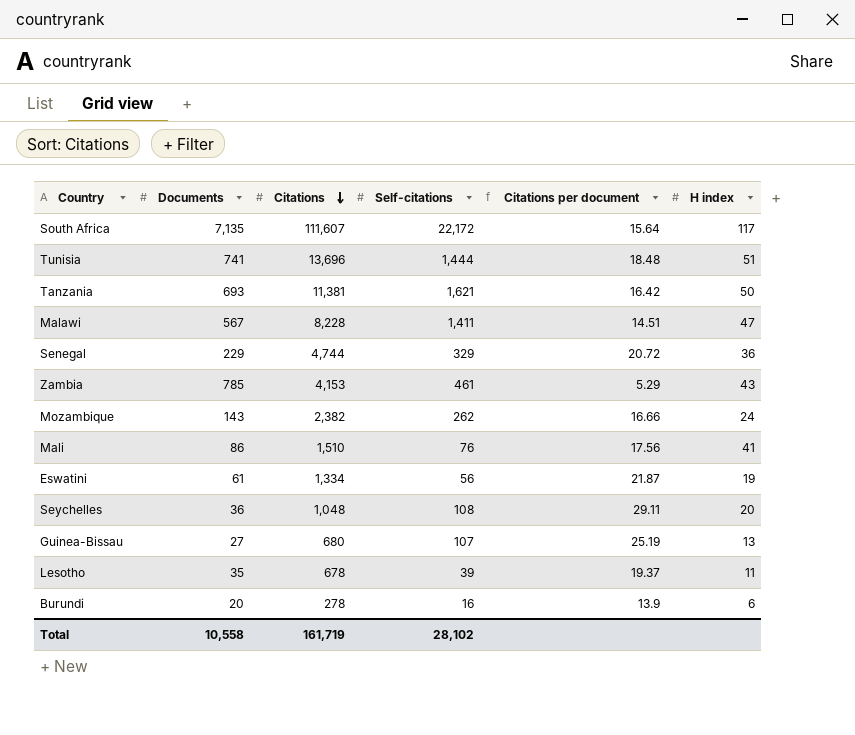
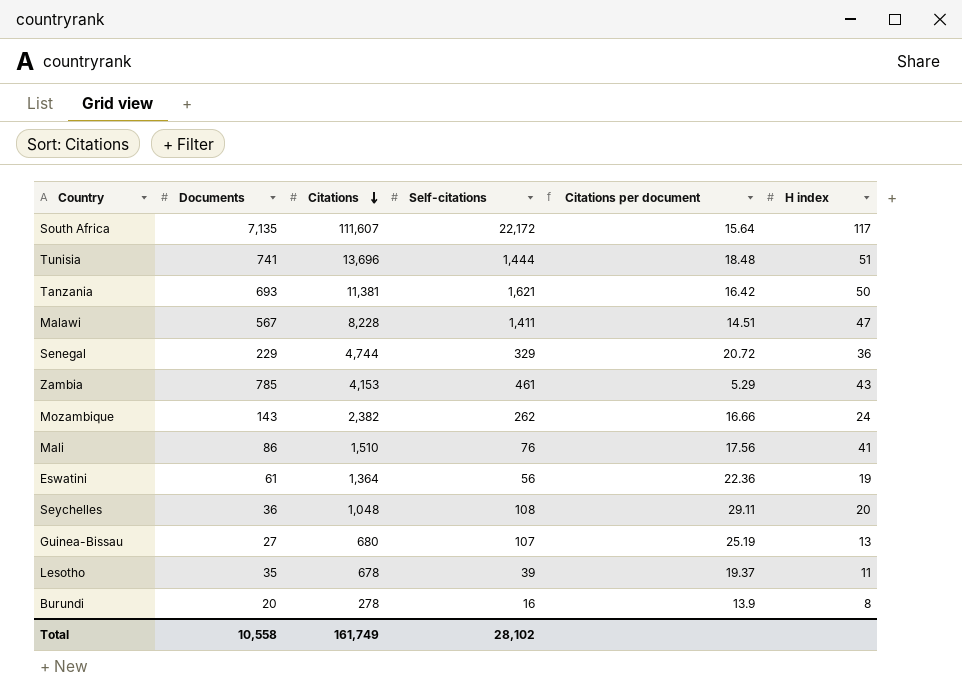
Eswatini | Citations: 1,334 -> 1,364
Eswatini | Citations per document: 21.87 -> 22.36
Burundi | H index: 6 -> 8
Total | Citations: 161,719 -> 161,749

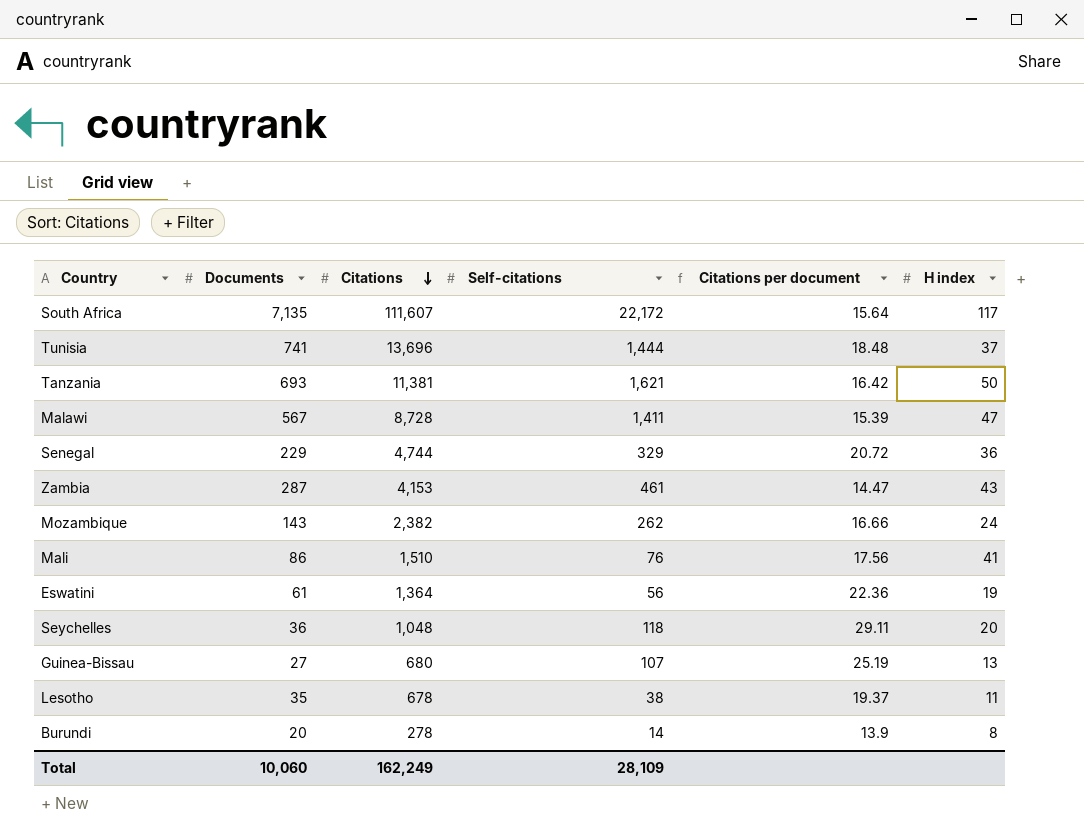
Tunisia | H index: 51 -> 37
Malawi | Citations: 8,228 -> 8,728
Malawi | Citations per document: 14.51 -> 15.39
Zambia | Documents: 785 -> 287
Zambia | Citations per document: 5.29 -> 14.47
Seychelles | Self-citations: 108 -> 118
Lesotho | Self-citations: 39 -> 38
Burundi | Self-citations: 16 -> 14
Total | Documents: 10,558 -> 10,060
Total | Citations: 161,749 -> 162,249
Total | Self-citations: 28,102 -> 28,109

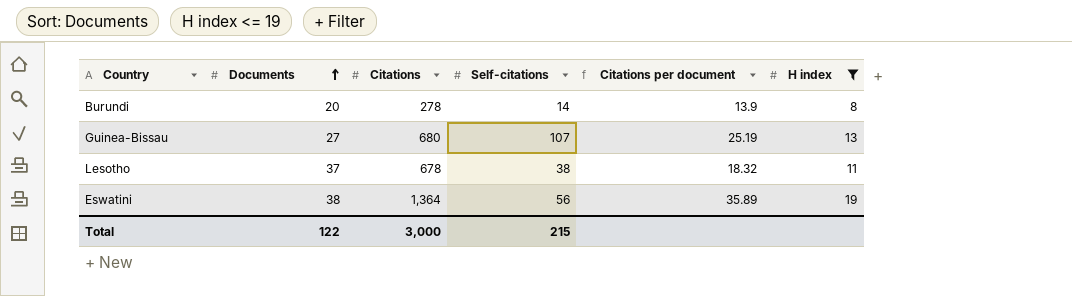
filter: none -> H index <= 19
row order: Citations descending -> Documents ascending
Lesotho | Documents: 35 -> 37
Lesotho | Citations per document: 19.37 -> 18.32
Eswatini | Documents: 61 -> 38
Eswatini | Citations per document: 22.36 -> 35.89
Total | Documents: 10,060 -> 122
Total | Citations: 162,249 -> 3,000
Total | Self-citations: 28,109 -> 215

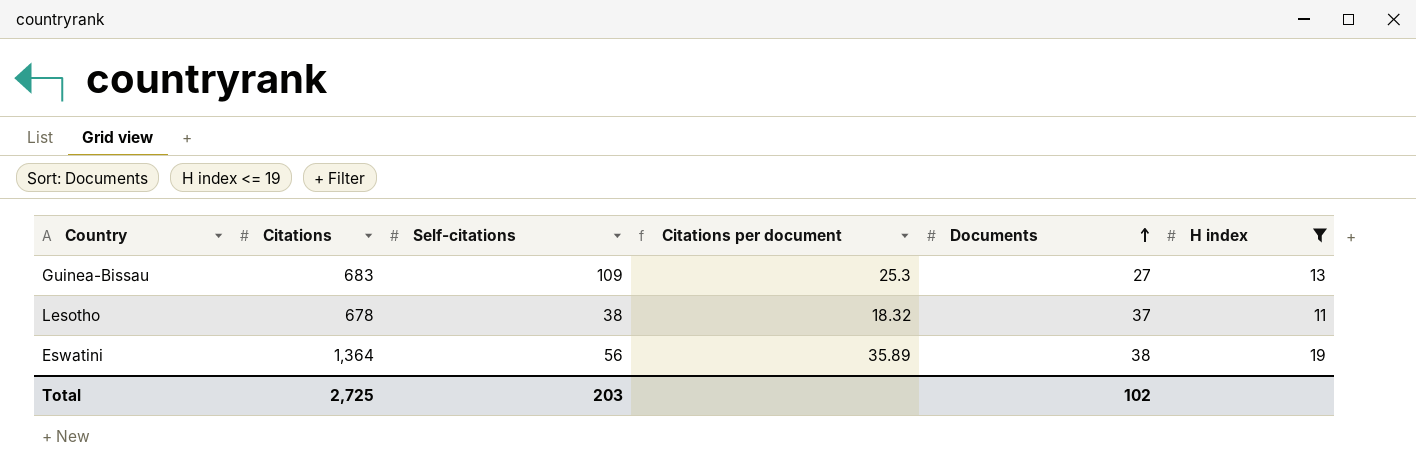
column Documents | position: 2 -> 5
row Burundi: 20 | 278 | 14 | 13.9 | 8 -> none
Guinea-Bissau | Citations: 680 -> 683
Guinea-Bissau | Self-citations: 107 -> 109
Guinea-Bissau | Citations per document: 25.19 -> 25.3
Total | Citations: 3,000 -> 2,725
Total | Self-citations: 215 -> 203
Total | Documents: 122 -> 102

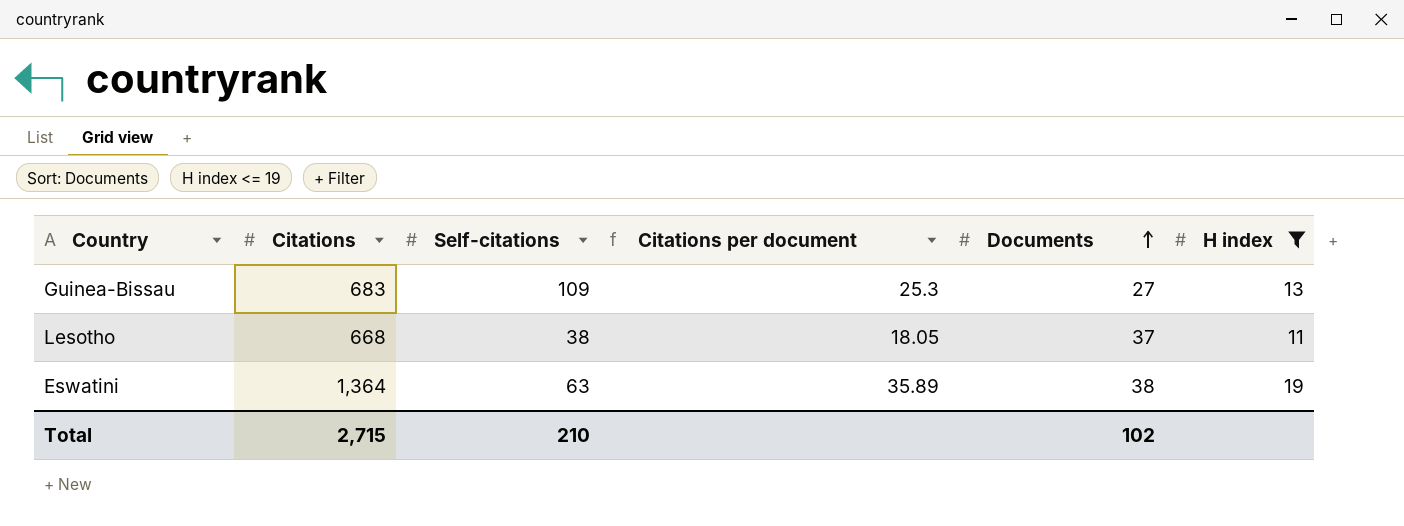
Lesotho | Citations: 678 -> 668
Lesotho | Citations per document: 18.32 -> 18.05
Eswatini | Self-citations: 56 -> 63
Total | Citations: 2,725 -> 2,715
Total | Self-citations: 203 -> 210

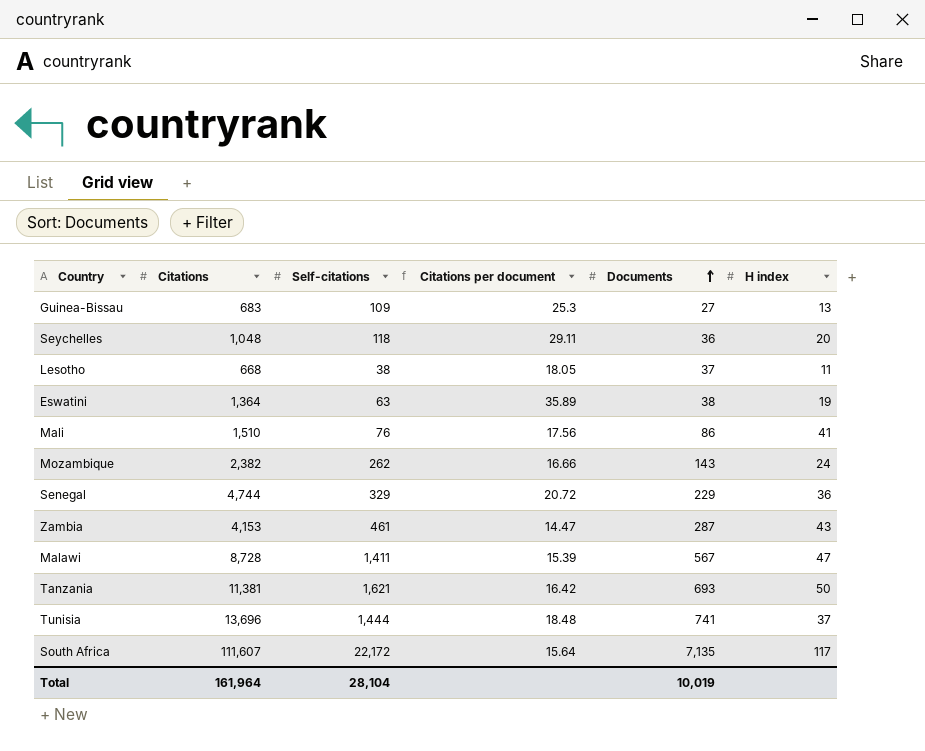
filter: H index <= 19 -> none
Total | Citations: 2,715 -> 161,964
Total | Self-citations: 210 -> 28,104
Total | Documents: 102 -> 10,019

